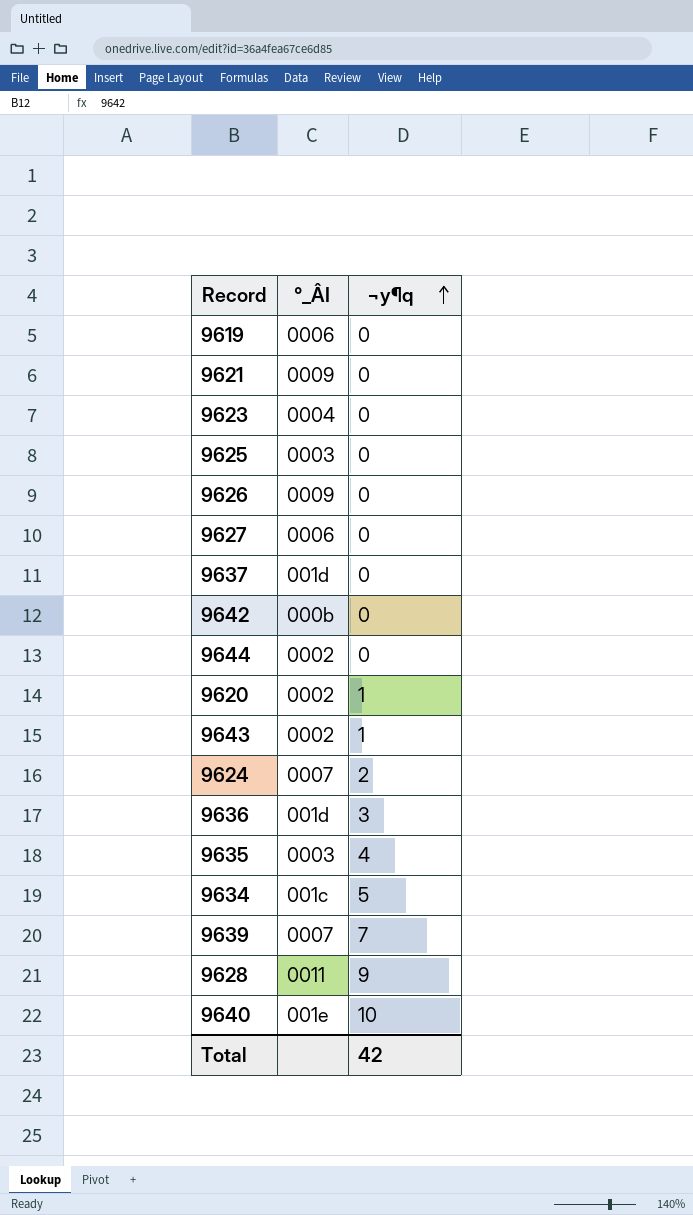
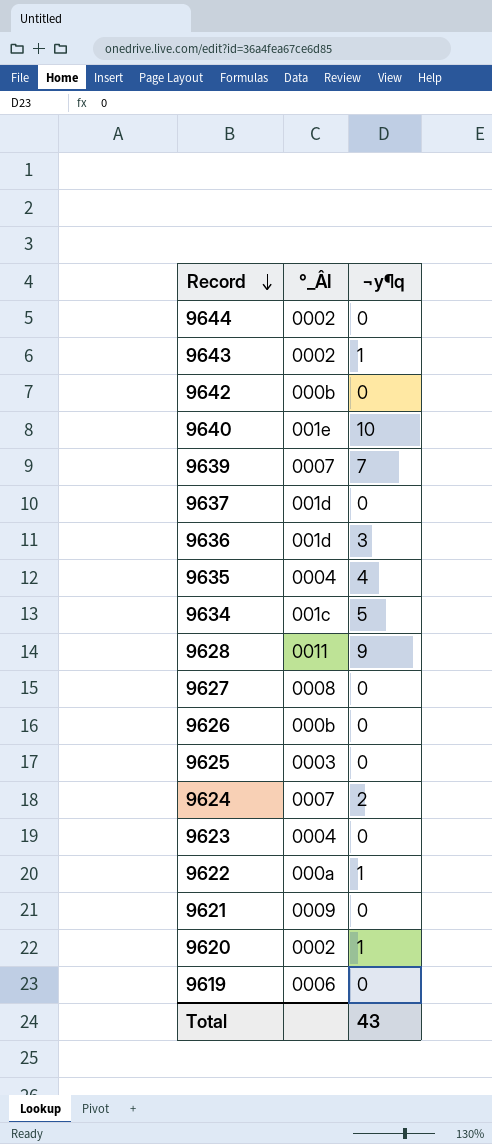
row order: ¬y¶q ascending -> Record descending
9635 | °_ÂI: 0003 -> 0004
9627 | °_ÂI: 0006 -> 0008
9626 | °_ÂI: 0009 -> 000b
row 9622: none -> 000a | 1
Total | ¬y¶q: 42 -> 43

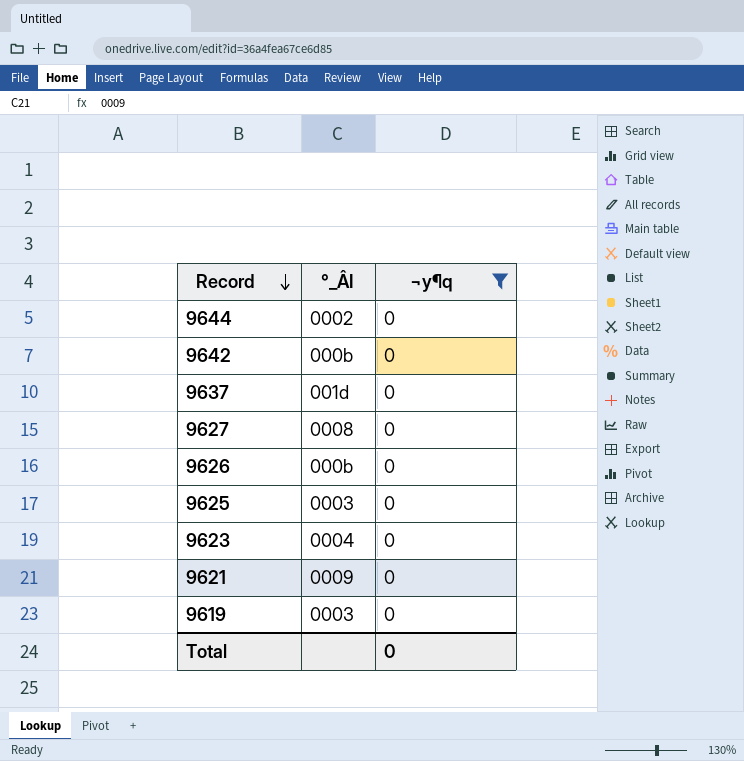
filter: none -> ¬y¶q = 0
9619 | °_ÂI: 0006 -> 0003
Total | ¬y¶q: 43 -> 0

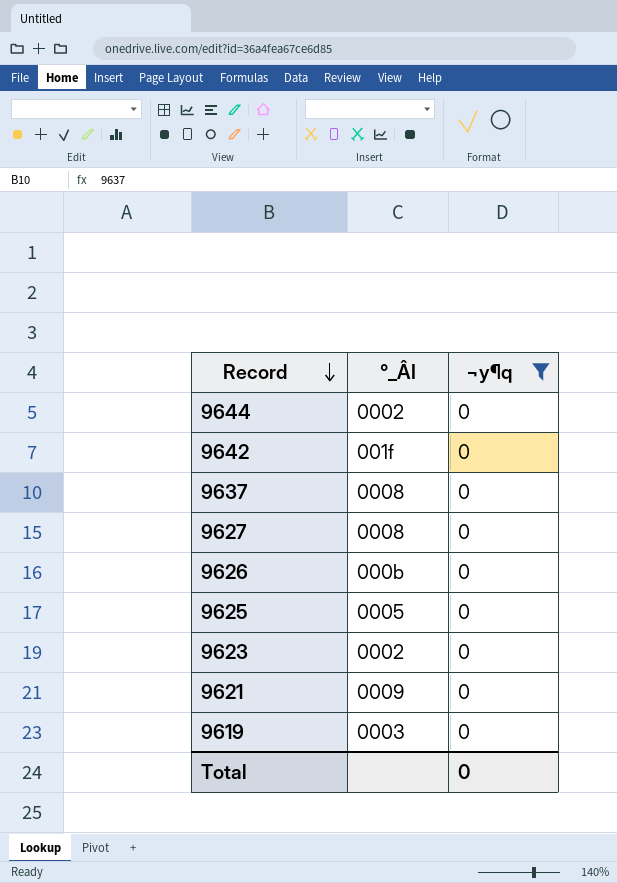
9642 | °_ÂI: 000b -> 001f
9637 | °_ÂI: 001d -> 0008
9625 | °_ÂI: 0003 -> 0005
9623 | °_ÂI: 0004 -> 0002

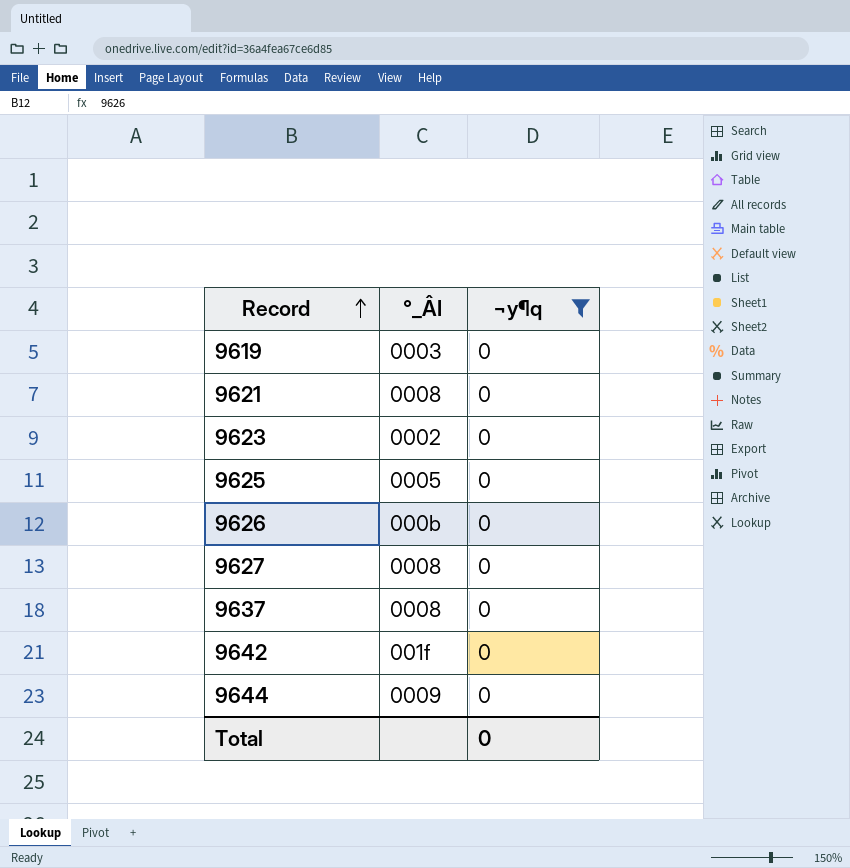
row order: Record descending -> Record ascending
9621 | °_ÂI: 0009 -> 0008
9644 | °_ÂI: 0002 -> 0009

